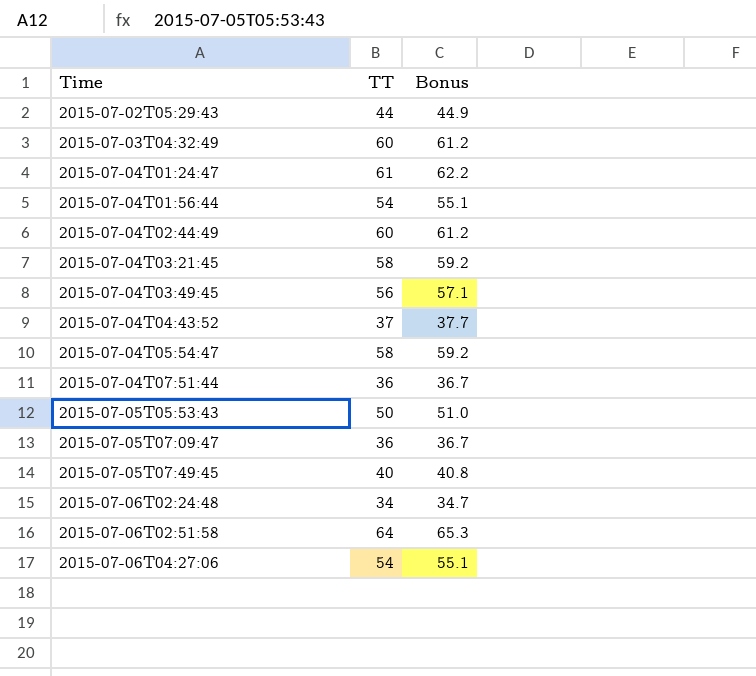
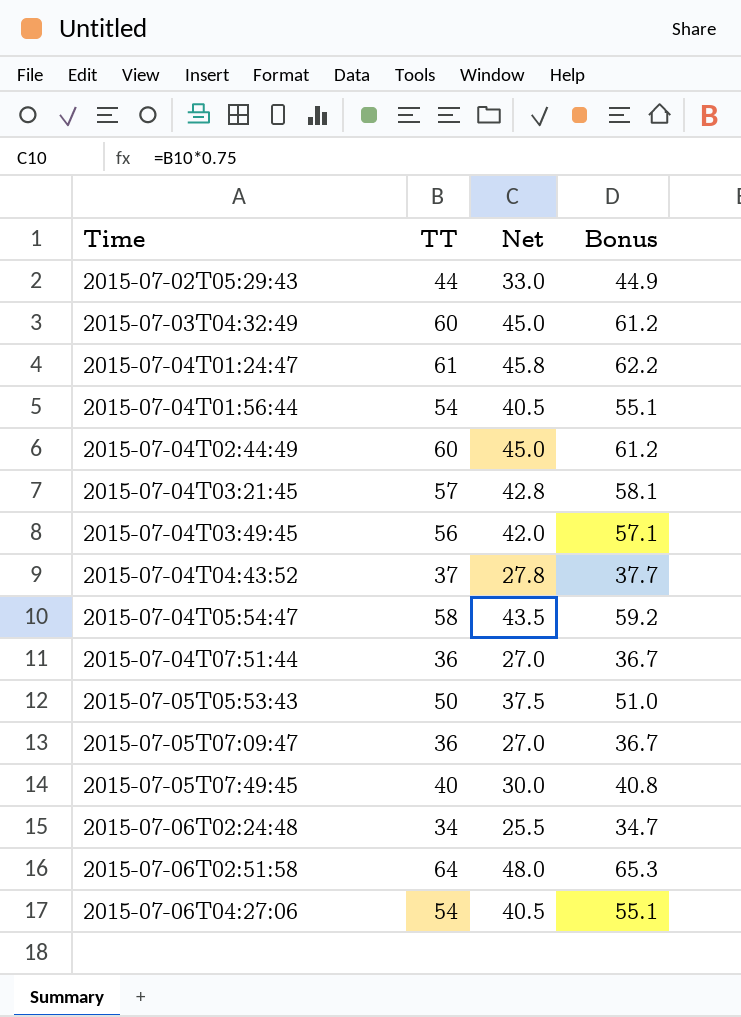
column Net | formula: none -> [TT] * 0.75
2015-07-04T03:21:45 | TT: 58 -> 57
2015-07-04T03:21:45 | Bonus: 59.2 -> 58.1

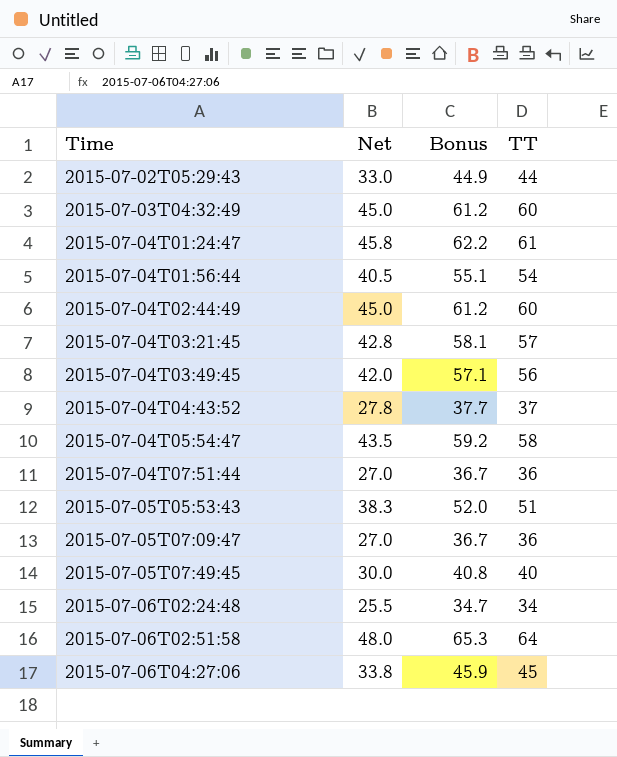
column TT | position: 2 -> 4
2015-07-05T05:53:43 | Net: 37.5 -> 38.3
2015-07-05T05:53:43 | Bonus: 51.0 -> 52.0
2015-07-05T05:53:43 | TT: 50 -> 51
2015-07-06T04:27:06 | Net: 40.5 -> 33.8
2015-07-06T04:27:06 | Bonus: 55.1 -> 45.9
2015-07-06T04:27:06 | TT: 54 -> 45

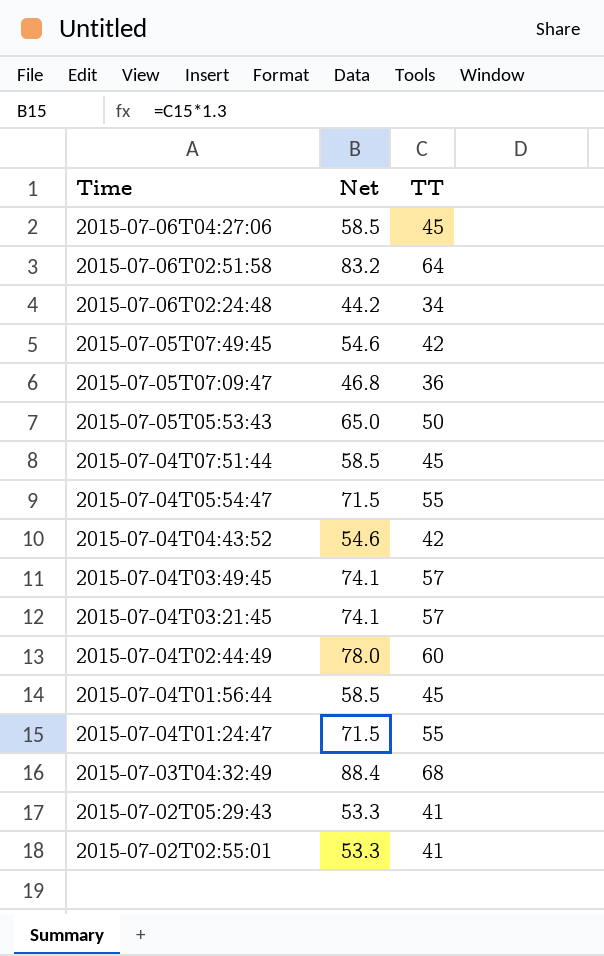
row order: Time ascending -> Time descending
column Bonus | formula: [TT] * 1.02 -> none
column Net | formula: [TT] * 0.75 -> [TT] * 1.3
2015-07-05T07:49:45 | TT: 40 -> 42
2015-07-05T05:53:43 | TT: 51 -> 50
2015-07-04T07:51:44 | TT: 36 -> 45
2015-07-04T05:54:47 | TT: 58 -> 55
2015-07-04T04:43:52 | TT: 37 -> 42
2015-07-04T03:49:45 | TT: 56 -> 57
2015-07-04T01:56:44 | TT: 54 -> 45
2015-07-04T01:24:47 | TT: 61 -> 55
2015-07-03T04:32:49 | TT: 60 -> 68
2015-07-02T05:29:43 | TT: 44 -> 41
row 2015-07-02T02:55:01: none -> 53.3 | 41

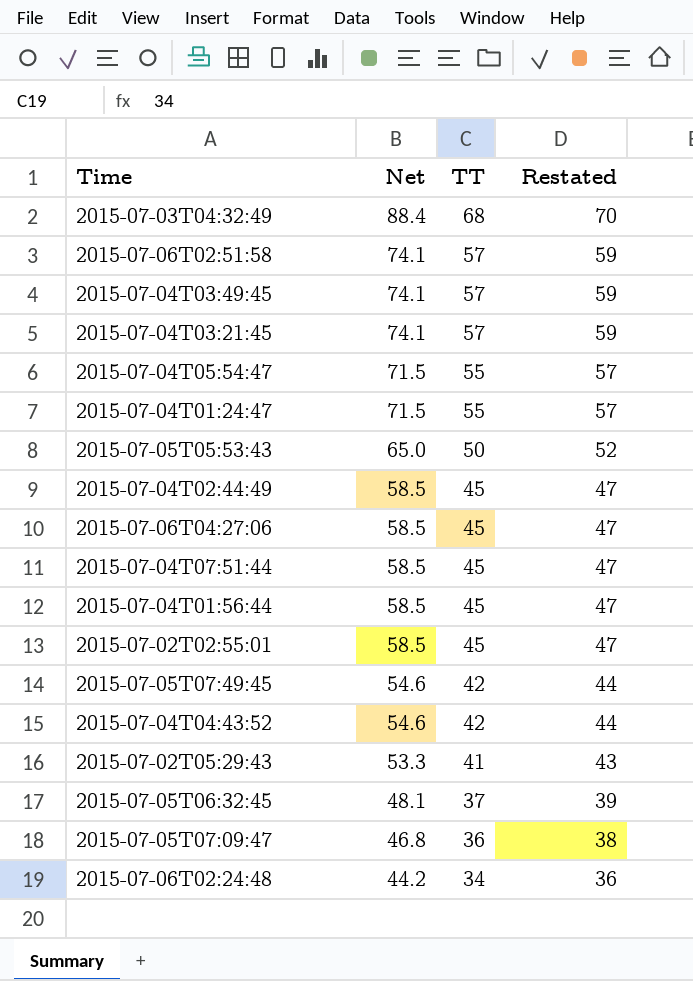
row order: Time descending -> Net descending
column Restated | formula: none -> [TT] + 2
2015-07-06T02:51:58 | Net: 83.2 -> 74.1
2015-07-06T02:51:58 | TT: 64 -> 57
2015-07-04T02:44:49 | Net: 78.0 -> 58.5
2015-07-04T02:44:49 | TT: 60 -> 45
2015-07-02T02:55:01 | Net: 53.3 -> 58.5
2015-07-02T02:55:01 | TT: 41 -> 45
row 2015-07-05T06:32:45: none -> 48.1 | 37 | 39

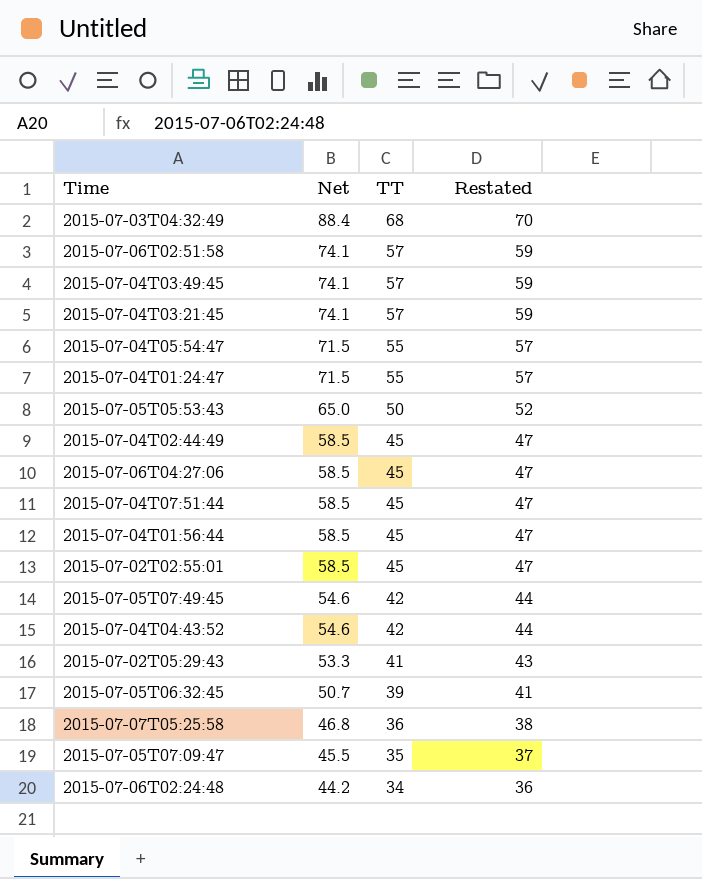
2015-07-05T06:32:45 | Net: 48.1 -> 50.7
2015-07-05T06:32:45 | TT: 37 -> 39
2015-07-05T06:32:45 | Restated: 39 -> 41
row 2015-07-07T05:25:58: none -> 46.8 | 36 | 38
2015-07-05T07:09:47 | Net: 46.8 -> 45.5
2015-07-05T07:09:47 | TT: 36 -> 35
2015-07-05T07:09:47 | Restated: 38 -> 37

